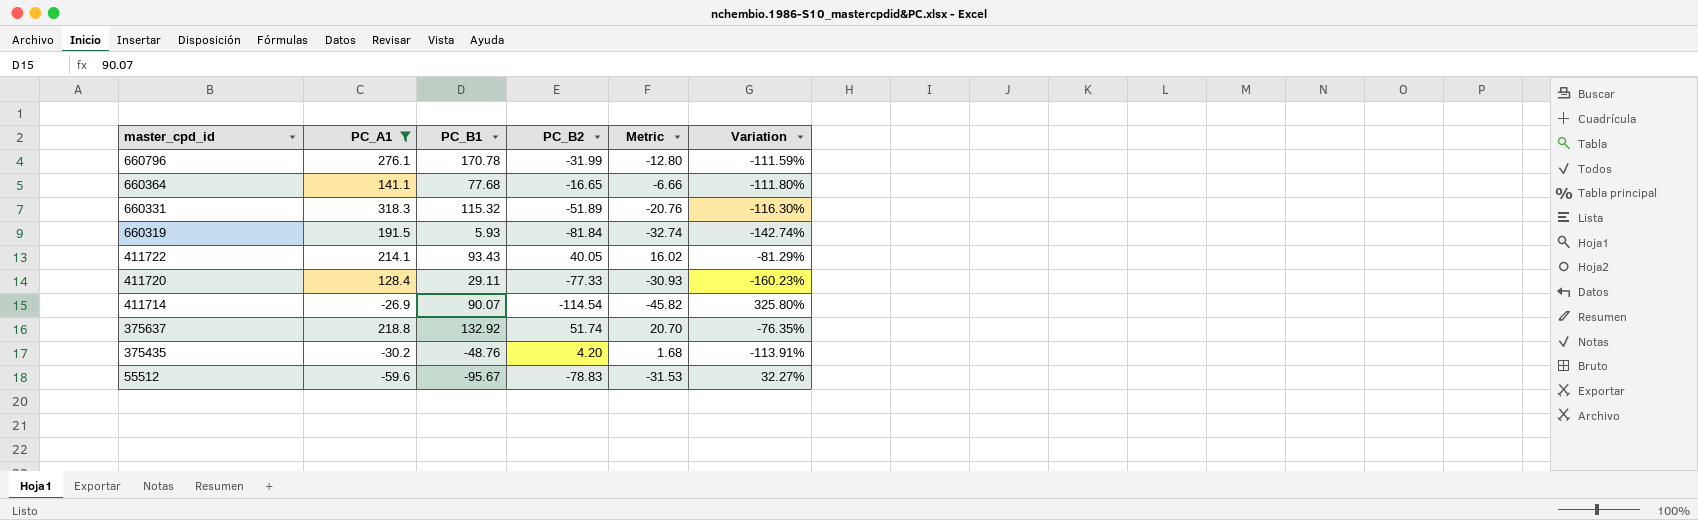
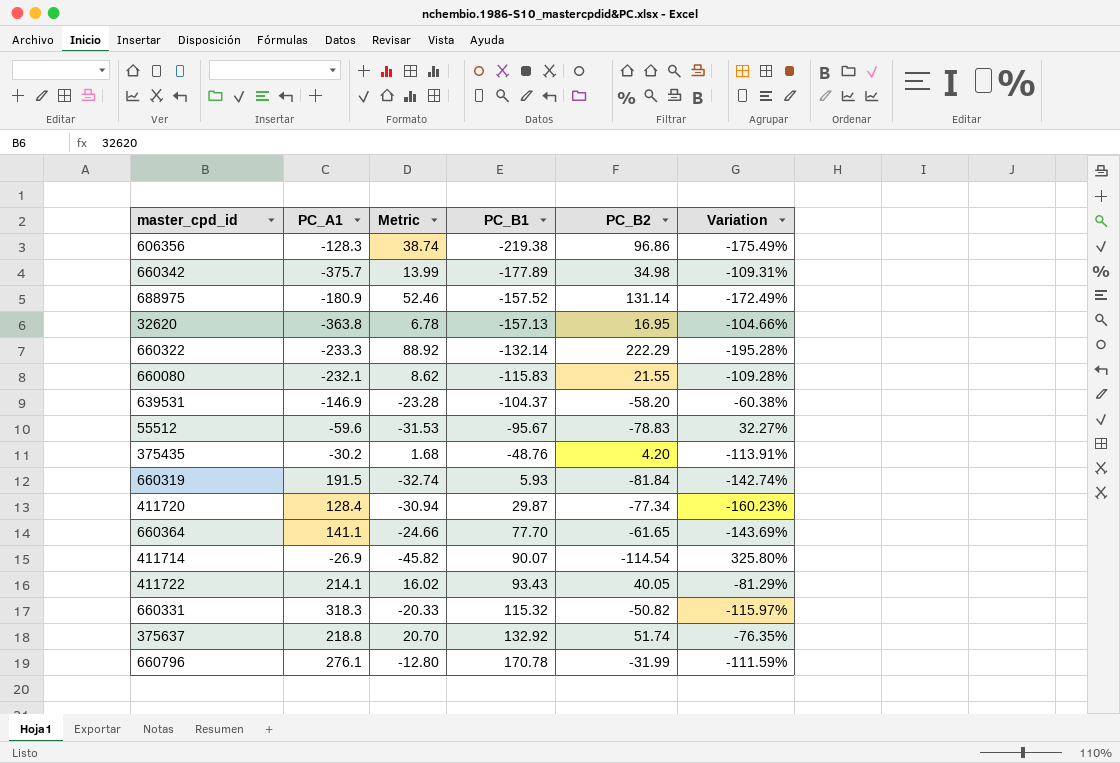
filter: PC_A1 >= -59.6 -> none
row order: master_cpd_id descending -> PC_B1 ascending
column Metric | position: 5 -> 3
411720 | Metric: -30.93 -> -30.94
411720 | PC_B1: 29.11 -> 29.87
411720 | PC_B2: -77.33 -> -77.34
660364 | Metric: -6.66 -> -24.66
660364 | PC_B1: 77.68 -> 77.70
660364 | PC_B2: -16.65 -> -61.65
660364 | Variation: -111.80% -> -143.69%
660331 | Metric: -20.76 -> -20.33
660331 | PC_B2: -51.89 -> -50.82
660331 | Variation: -116.30% -> -115.97%

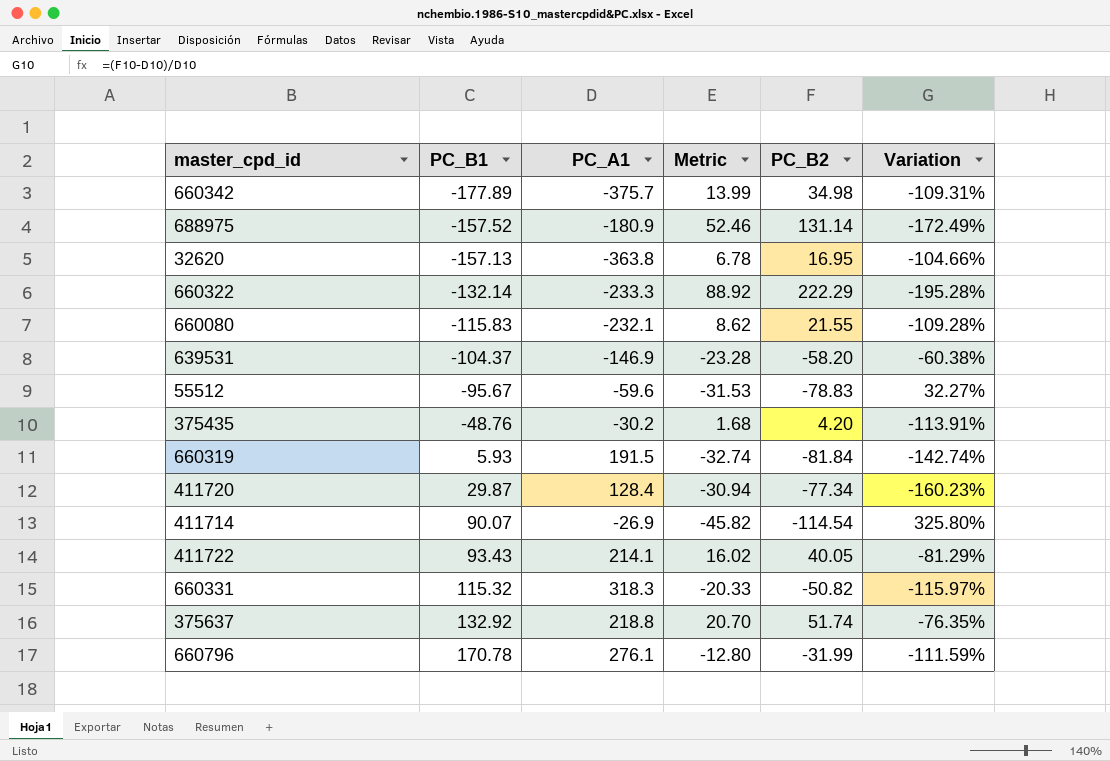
column PC_B1 | position: 4 -> 2
row 606356: -128.3 | 38.74 | -219.38 | 96.86 | -175.49% -> none
row 660364: 141.1 | -24.66 | 77.70 | -61.65 | -143.69% -> none

